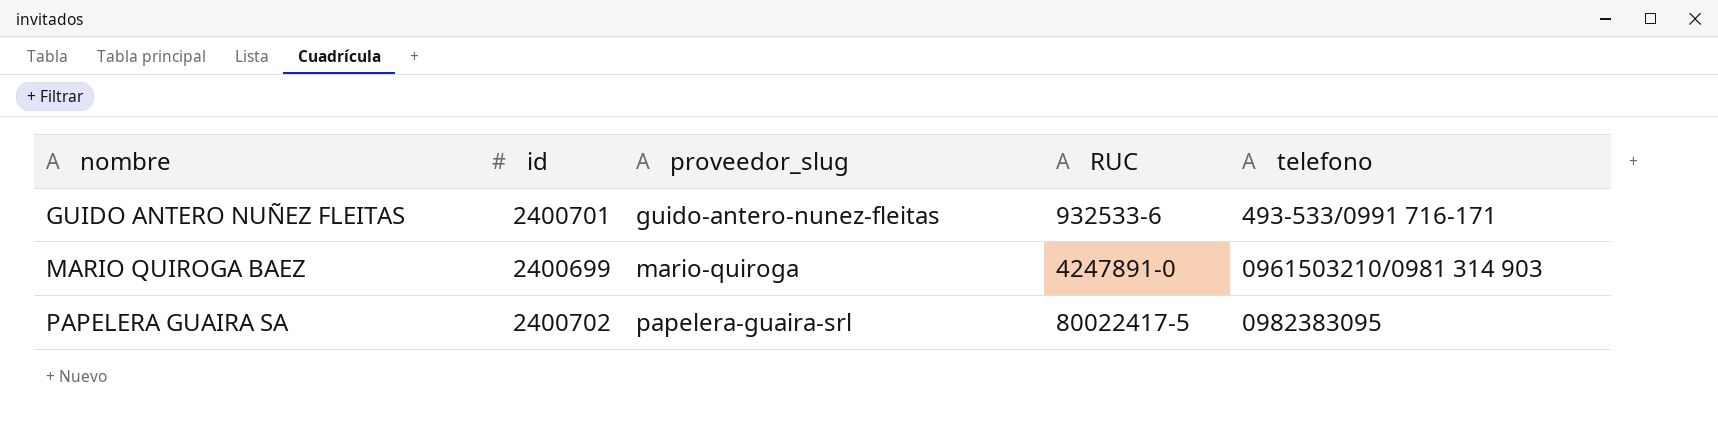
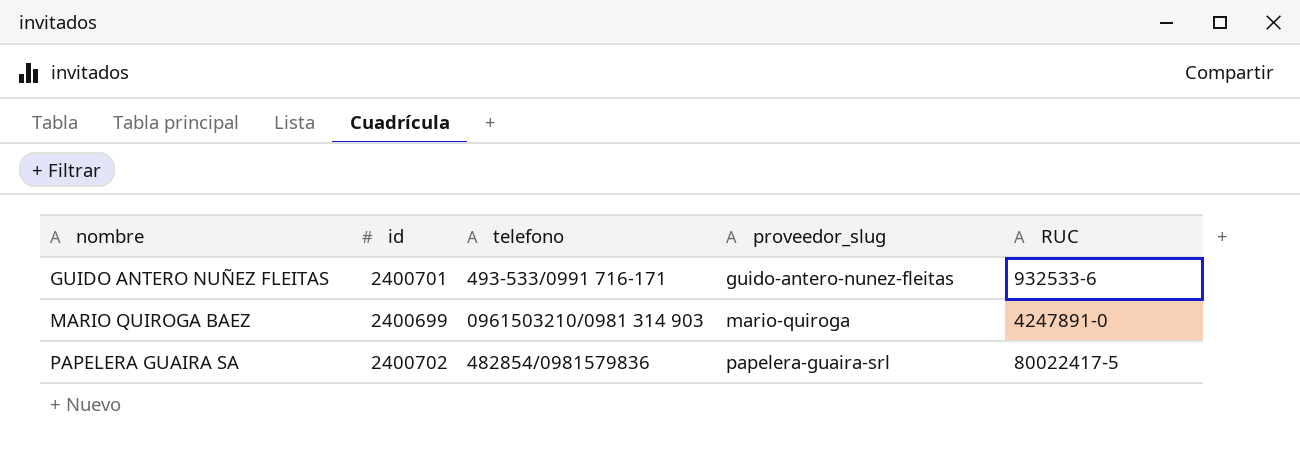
column telefono | position: 5 -> 3
PAPELERA GUAIRA SA | telefono: 0982383095 -> 482854/0981579836

